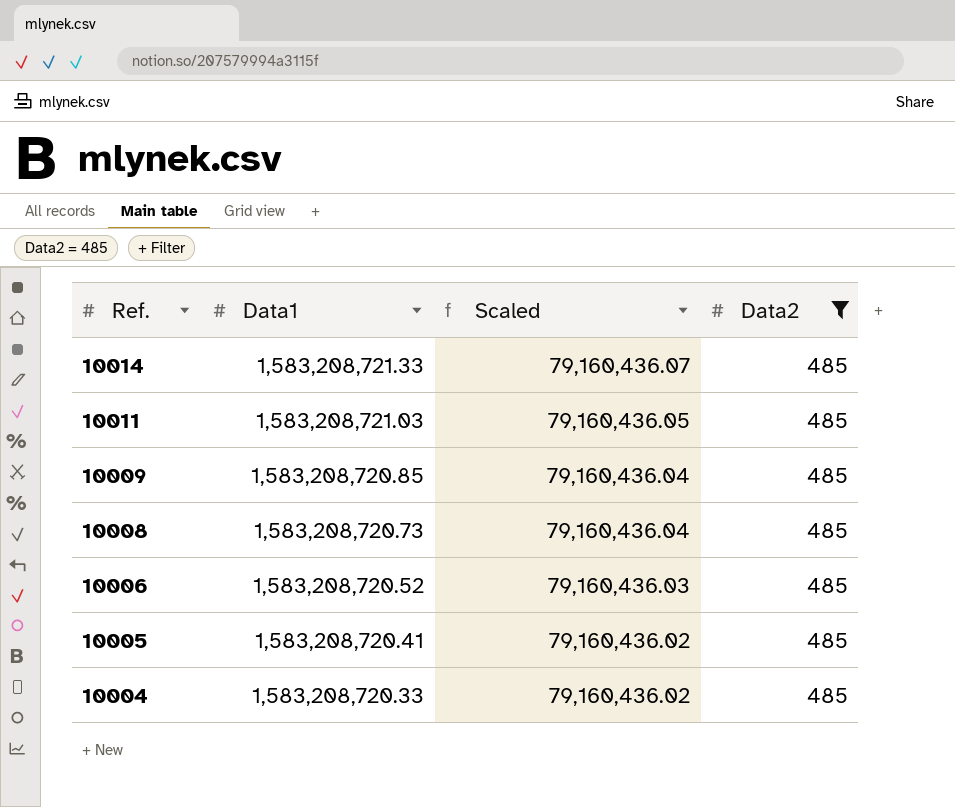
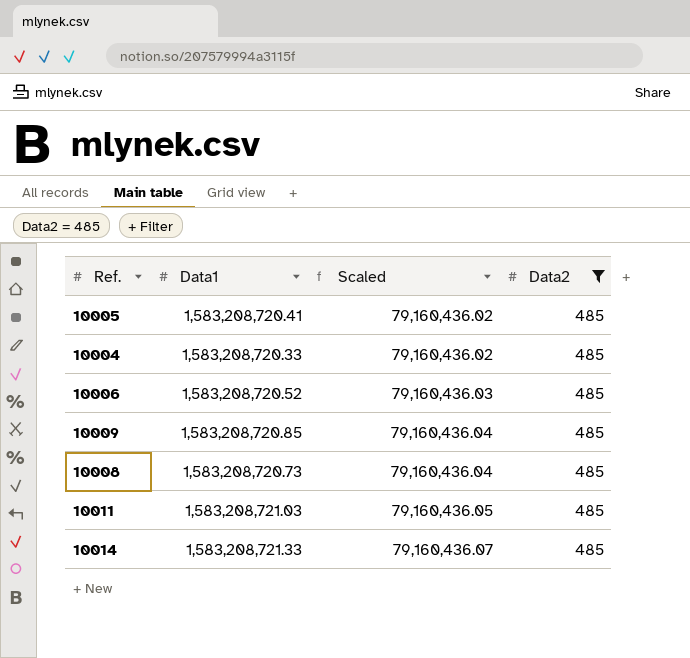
row order: Ref. descending -> Scaled ascending

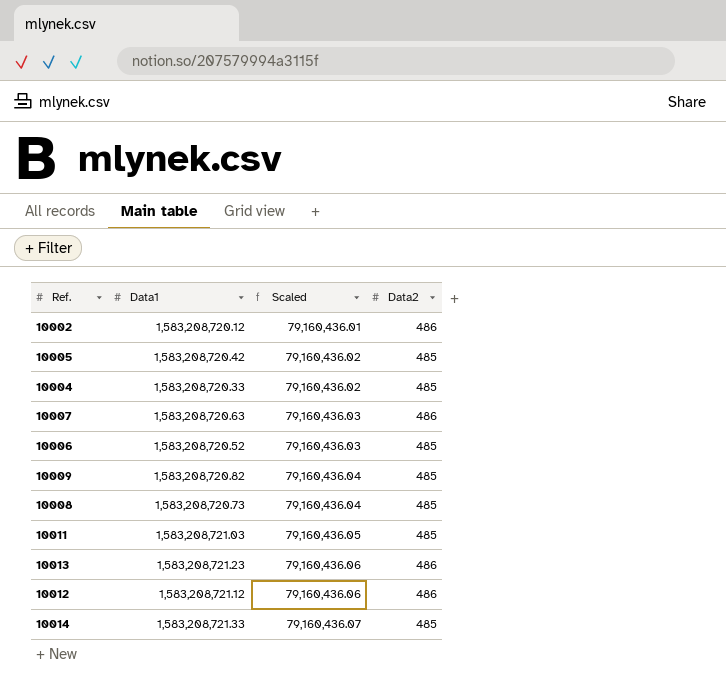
filter: Data2 = 485 -> none
10005 | Data1: 1,583,208,720.41 -> 1,583,208,720.42
10009 | Data1: 1,583,208,720.85 -> 1,583,208,720.82

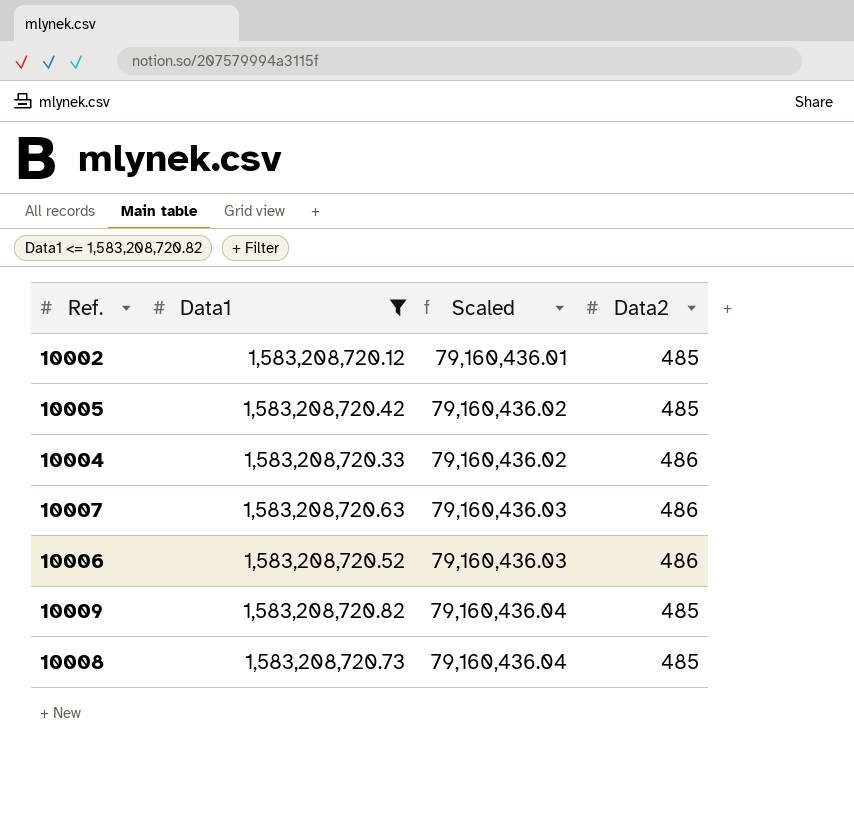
filter: none -> Data1 <= 1,583,208,720.82
10002 | Data2: 486 -> 485
10004 | Data2: 485 -> 486
10006 | Data2: 485 -> 486

